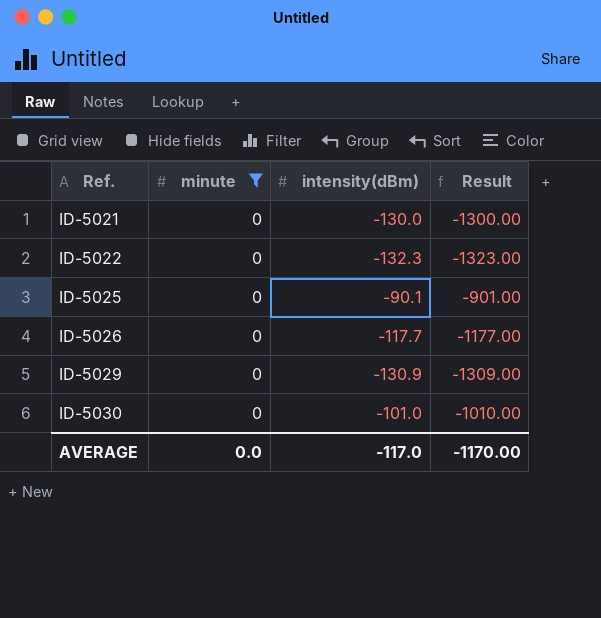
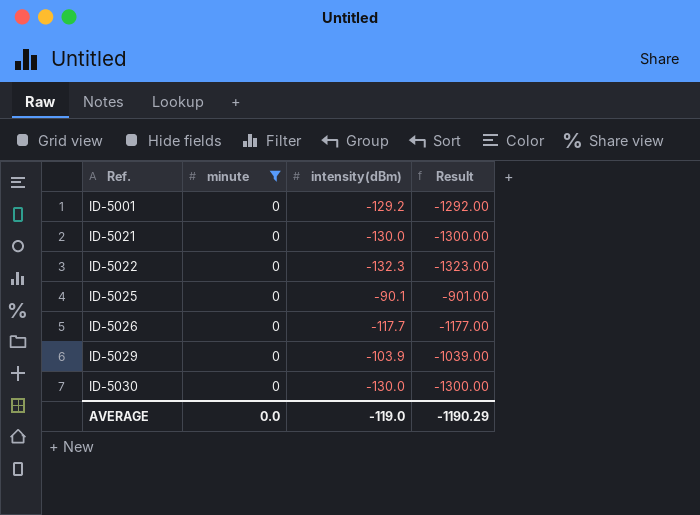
row ID-5001: none -> 0 | -129.2 | -1292.00
ID-5029 | intensity(dBm): -130.9 -> -103.9
ID-5029 | Result: -1309.00 -> -1039.00
ID-5030 | intensity(dBm): -101.0 -> -130.0
ID-5030 | Result: -1010.00 -> -1300.00
AVERAGE | intensity(dBm): -117.0 -> -119.0
AVERAGE | Result: -1170.00 -> -1190.29

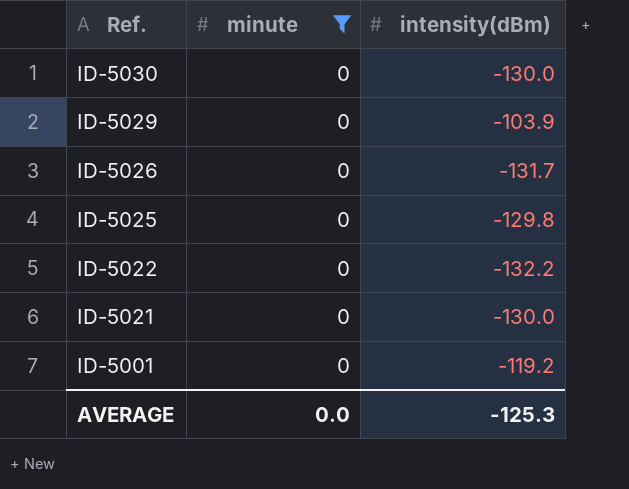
row order: Ref. ascending -> Ref. descending
column Result | formula: [intensity(dBm)] * 10 -> none
ID-5026 | intensity(dBm): -117.7 -> -131.7
ID-5025 | intensity(dBm): -90.1 -> -129.8
ID-5022 | intensity(dBm): -132.3 -> -132.2
ID-5001 | intensity(dBm): -129.2 -> -119.2
AVERAGE | intensity(dBm): -119.0 -> -125.3

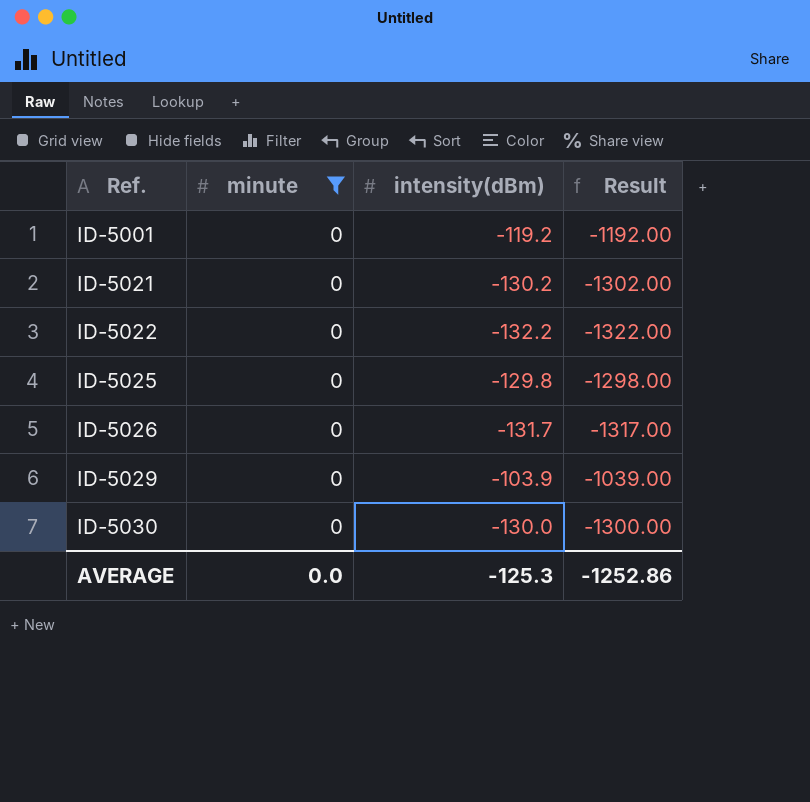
row order: Ref. descending -> Ref. ascending
column Result | formula: none -> [intensity(dBm)] * 10
ID-5021 | intensity(dBm): -130.0 -> -130.2

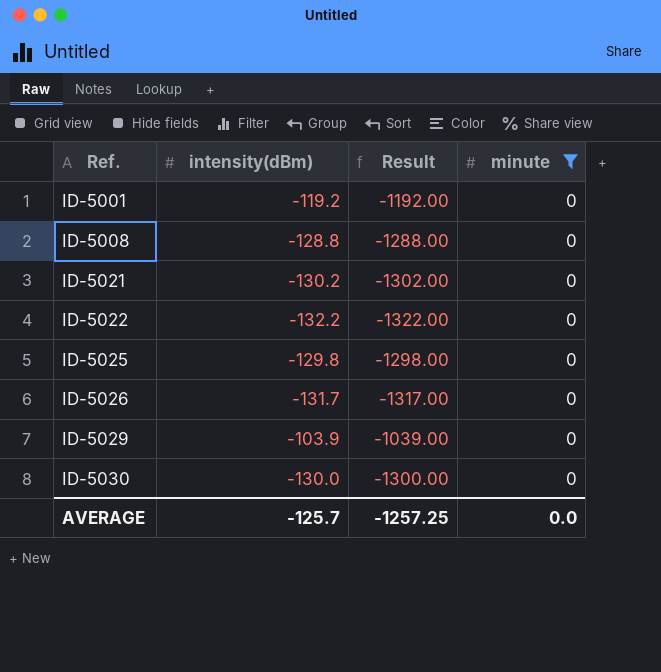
column minute | position: 2 -> 4
row ID-5008: none -> -128.8 | -1288.00 | 0
AVERAGE | intensity(dBm): -125.3 -> -125.7
AVERAGE | Result: -1252.86 -> -1257.25

